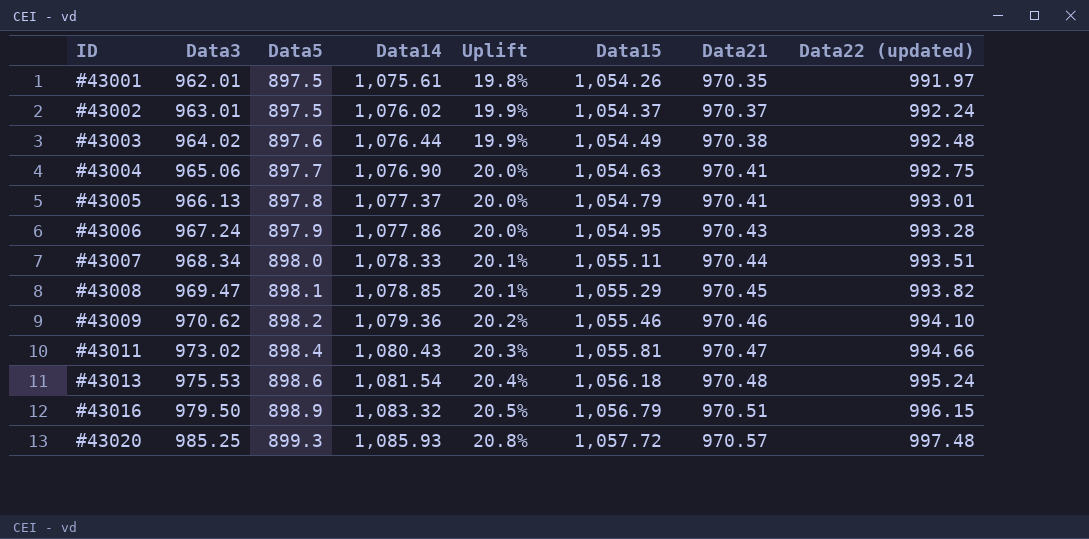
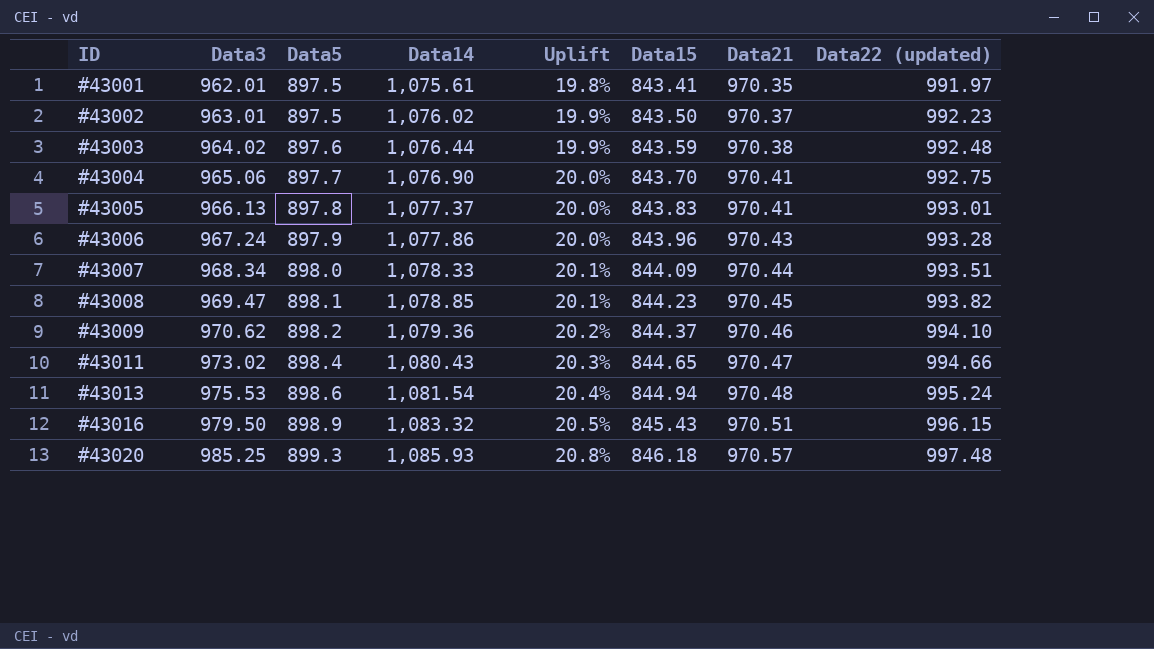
#43001 | Data15: 1,054.26 -> 843.41
#43002 | Data15: 1,054.37 -> 843.50
#43002 | Data22 (updated): 992.24 -> 992.23
#43003 | Data15: 1,054.49 -> 843.59
#43004 | Data15: 1,054.63 -> 843.70
#43005 | Data15: 1,054.79 -> 843.83
#43006 | Data15: 1,054.95 -> 843.96
#43007 | Data15: 1,055.11 -> 844.09
#43008 | Data15: 1,055.29 -> 844.23
#43009 | Data15: 1,055.46 -> 844.37
#43011 | Data15: 1,055.81 -> 844.65
#43013 | Data15: 1,056.18 -> 844.94
#43016 | Data15: 1,056.79 -> 845.43
#43020 | Data15: 1,057.72 -> 846.18

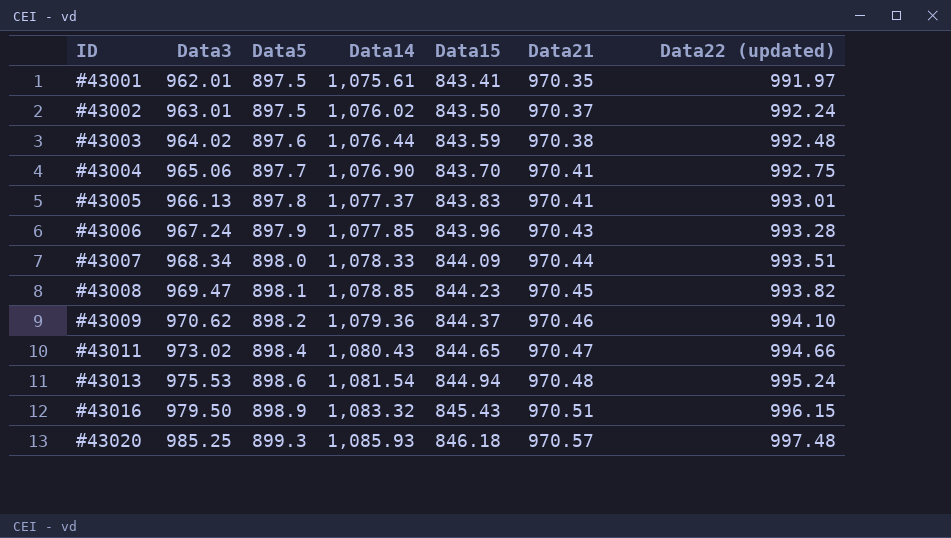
column Uplift | formula: ([Data14] - [Data5]) / [Data5] -> none
#43002 | Data22 (updated): 992.23 -> 992.24
#43006 | Data14: 1,077.86 -> 1,077.85

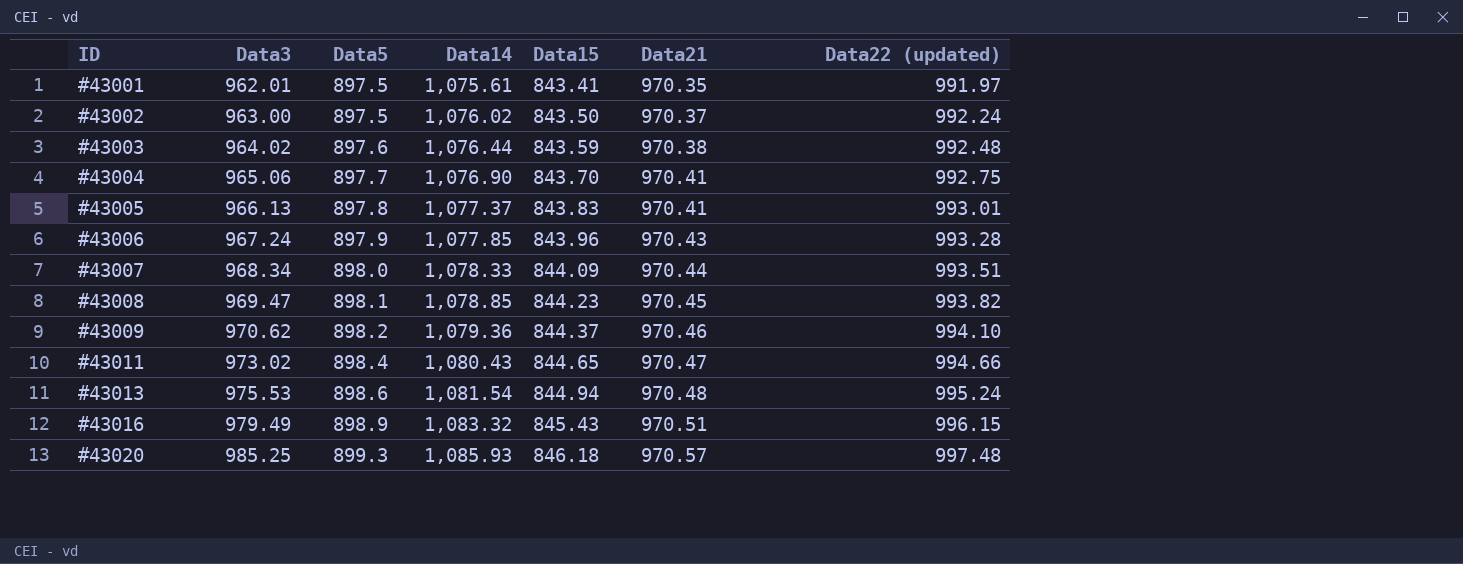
#43002 | Data3: 963.01 -> 963.00
#43016 | Data3: 979.50 -> 979.49

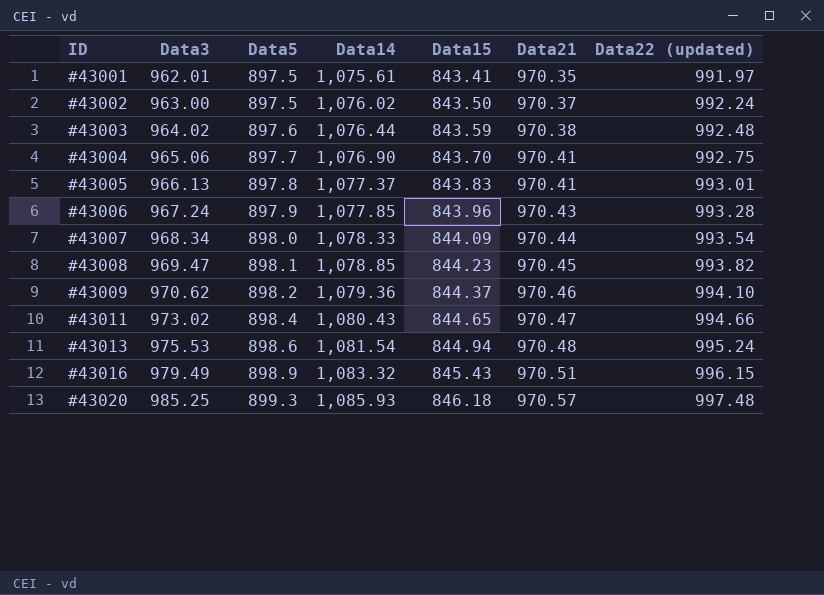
#43007 | Data22 (updated): 993.51 -> 993.54

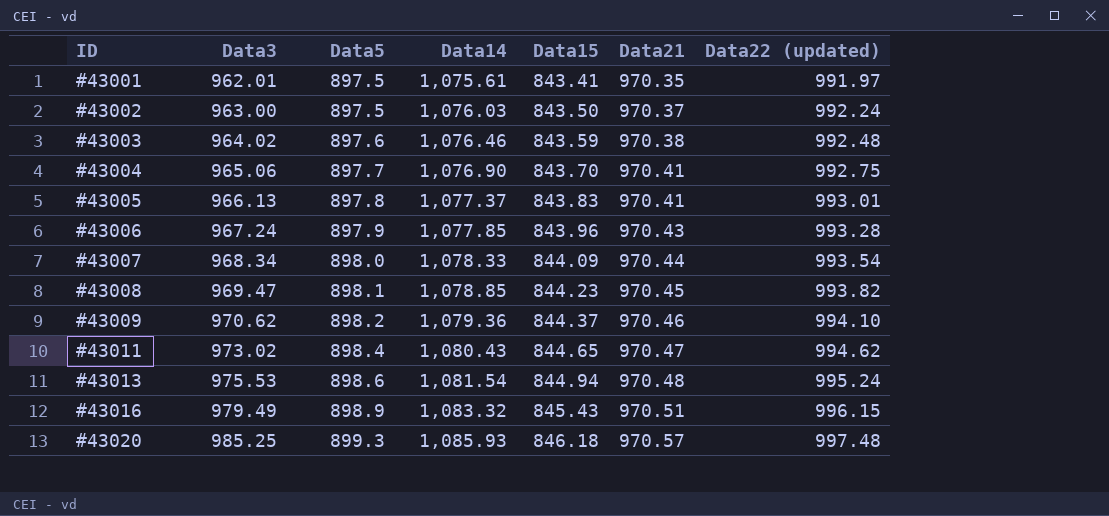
#43002 | Data14: 1,076.02 -> 1,076.03
#43003 | Data14: 1,076.44 -> 1,076.46
#43011 | Data22 (updated): 994.66 -> 994.62

